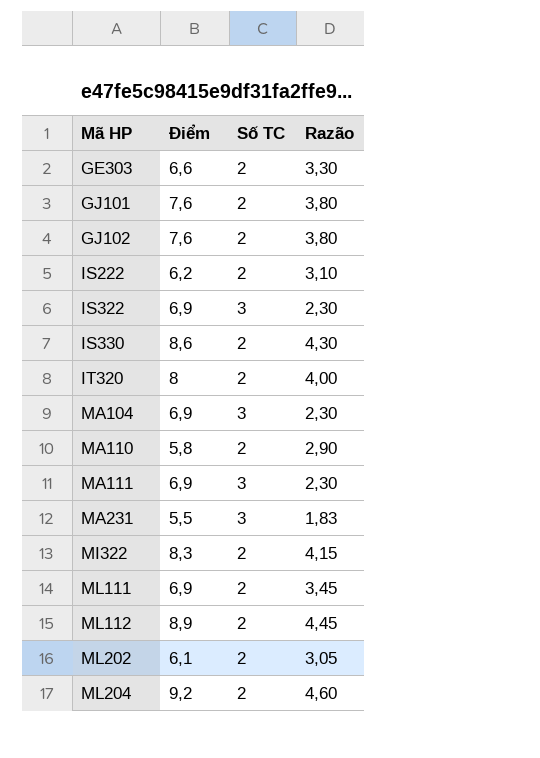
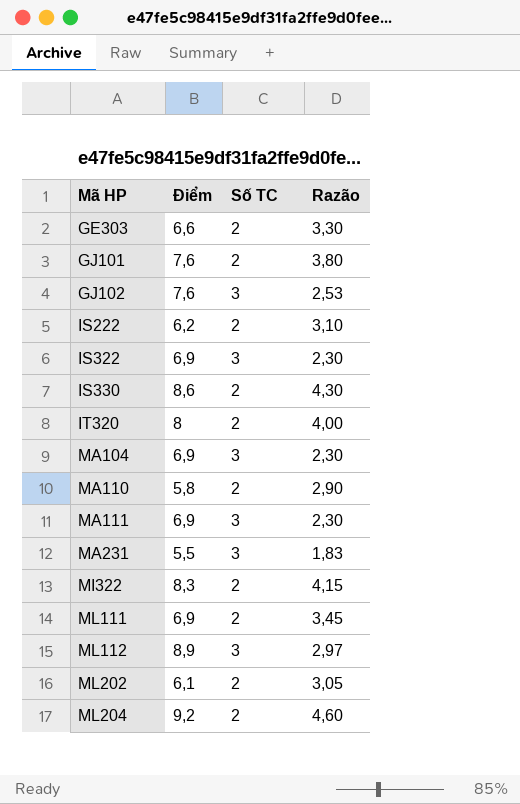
GJ102 | Số TC: 2 -> 3
GJ102 | Razão: 3,80 -> 2,53
ML112 | Số TC: 2 -> 3
ML112 | Razão: 4,45 -> 2,97

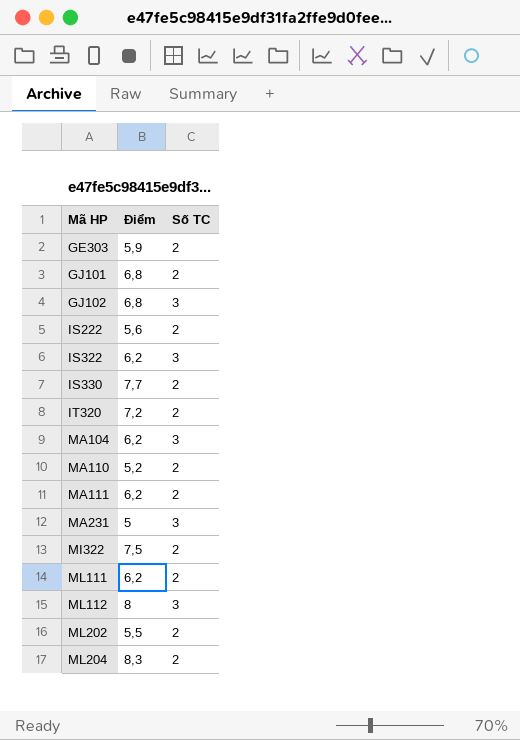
column Razão | formula: [Điểm] / [Số TC] -> none
GE303 | Điểm: 6,6 -> 5,9
GJ101 | Điểm: 7,6 -> 6,8
GJ102 | Điểm: 7,6 -> 6,8
IS222 | Điểm: 6,2 -> 5,6
IS322 | Điểm: 6,9 -> 6,2
IS330 | Điểm: 8,6 -> 7,7
IT320 | Điểm: 8 -> 7,2
MA104 | Điểm: 6,9 -> 6,2
MA110 | Điểm: 5,8 -> 5,2
MA111 | Điểm: 6,9 -> 6,2
MA111 | Số TC: 3 -> 2
MA231 | Điểm: 5,5 -> 5
MI322 | Điểm: 8,3 -> 7,5
ML111 | Điểm: 6,9 -> 6,2
ML112 | Điểm: 8,9 -> 8
ML202 | Điểm: 6,1 -> 5,5
ML204 | Điểm: 9,2 -> 8,3

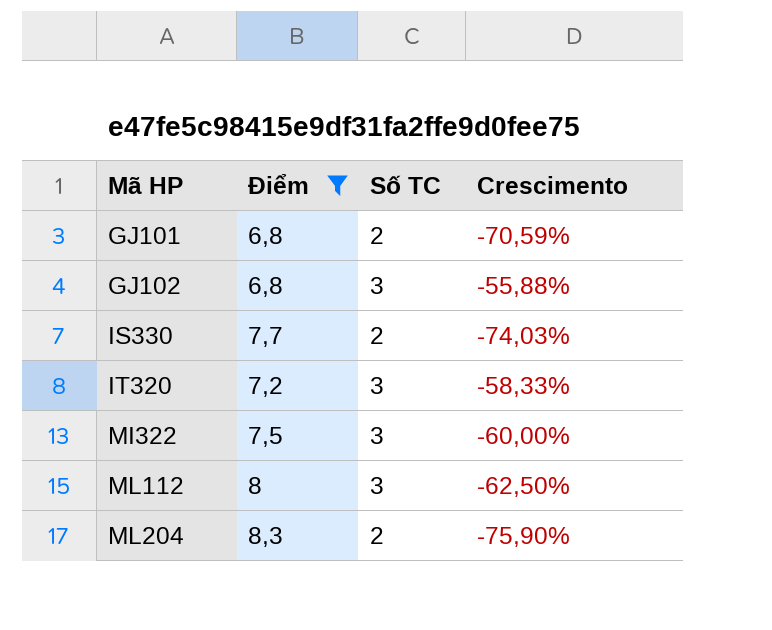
filter: none -> Điểm >= 6,8
column Crescimento | formula: none -> ([Số TC] - [Điểm]) / [Điểm]
IT320 | Số TC: 2 -> 3
MI322 | Số TC: 2 -> 3

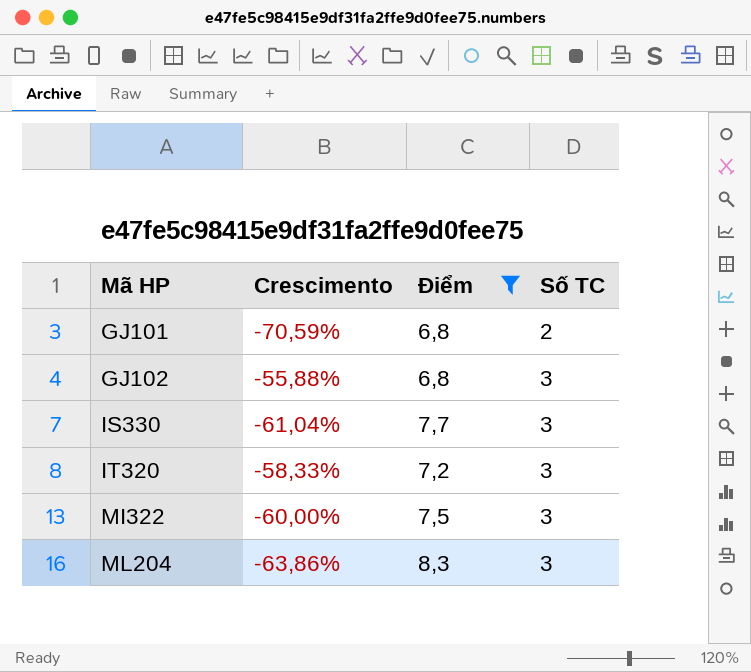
column Crescimento | position: 4 -> 2
row ML112: 8 | 3 | -62,50% -> none
IS330 | Crescimento: -74,03% -> -61,04%
IS330 | Số TC: 2 -> 3
ML204 | Crescimento: -75,90% -> -63,86%
ML204 | Số TC: 2 -> 3

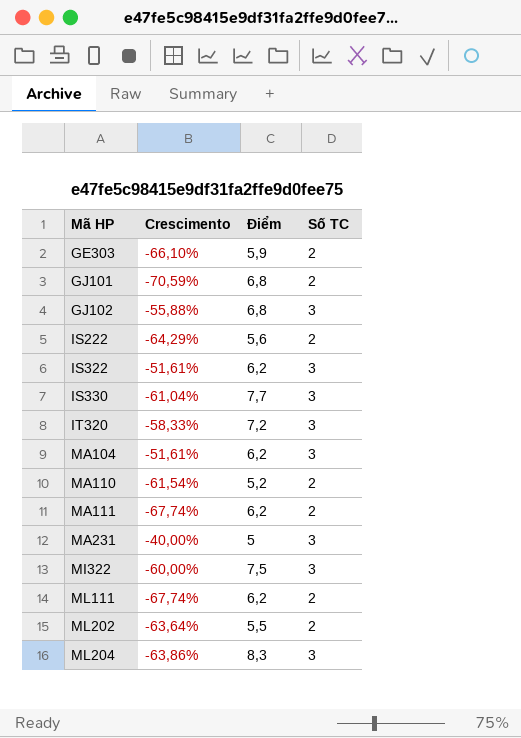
filter: Điểm >= 6,8 -> none

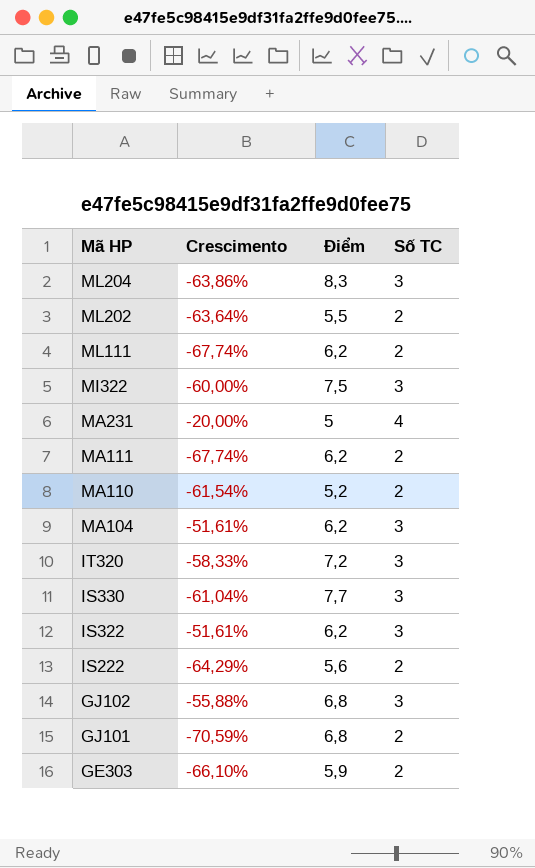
row order: Mã HP ascending -> Mã HP descending
MA231 | Crescimento: -40,00% -> -20,00%
MA231 | Số TC: 3 -> 4

